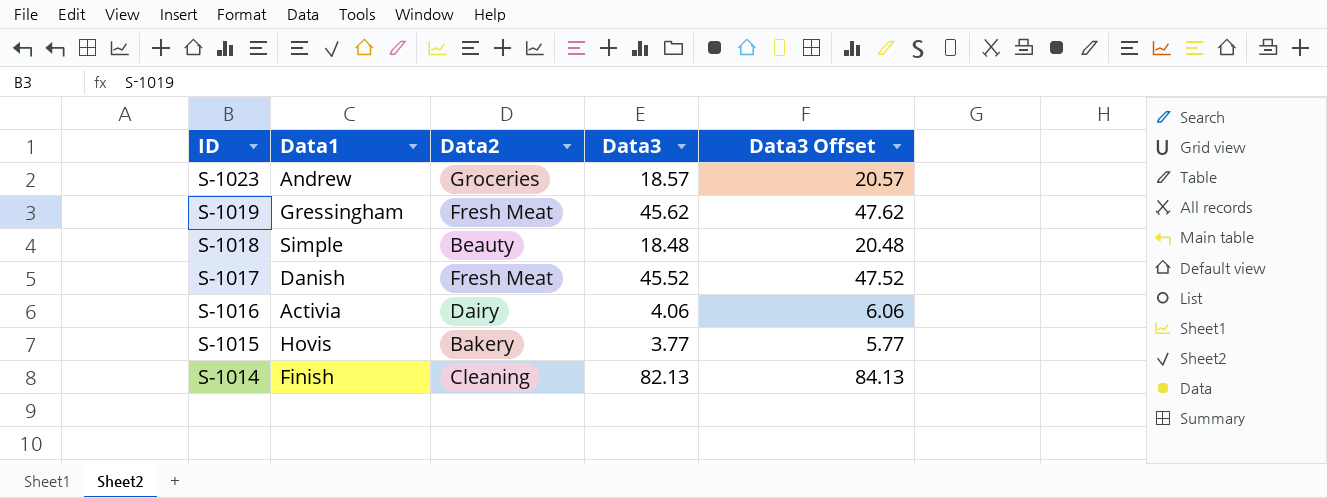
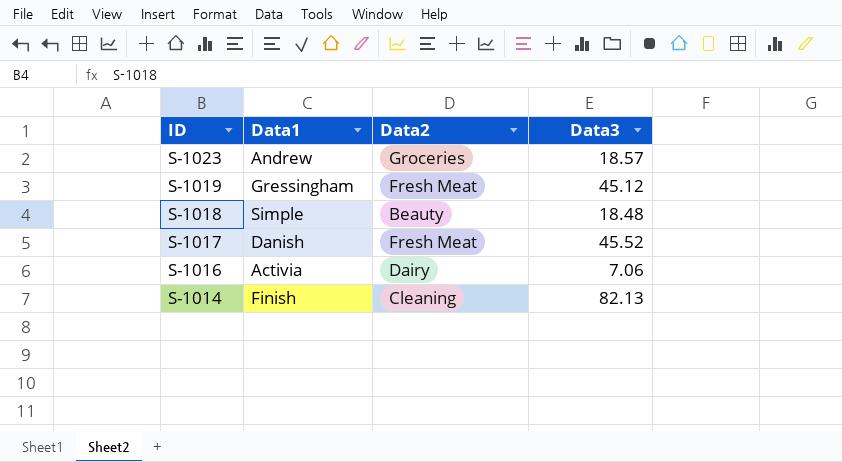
column Data3 Offset | formula: [Data3] + 2 -> none
row S-1015: Hovis | Bakery | 3.77 | 5.77 -> none
S-1019 | Data3: 45.62 -> 45.12
S-1016 | Data3: 4.06 -> 7.06

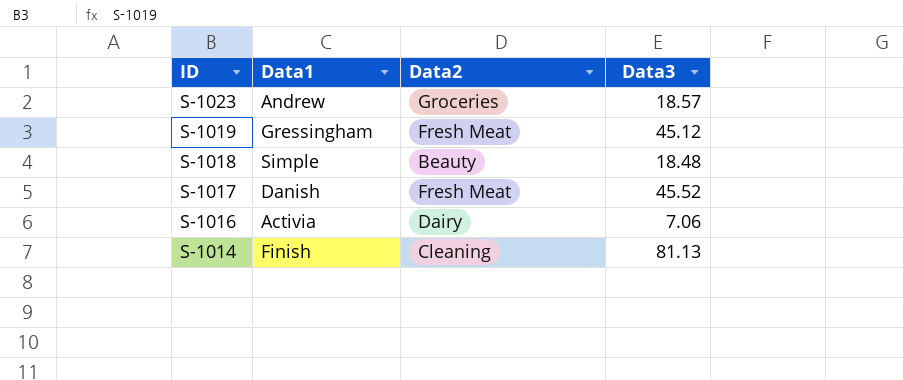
S-1014 | Data3: 82.13 -> 81.13

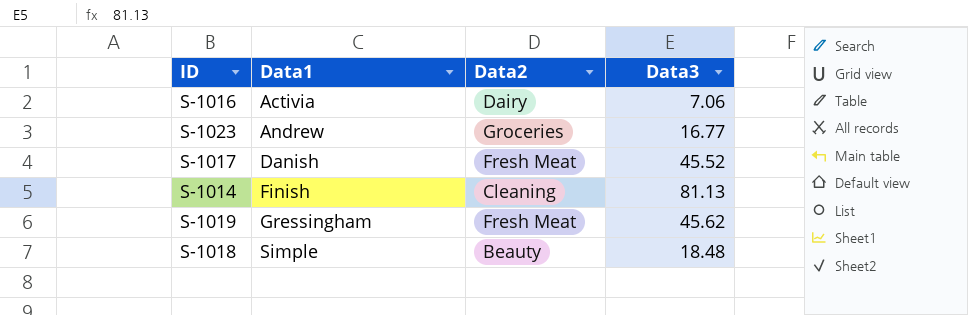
row order: ID descending -> Data1 ascending
S-1023 | Data3: 18.57 -> 16.77
S-1019 | Data3: 45.12 -> 45.62

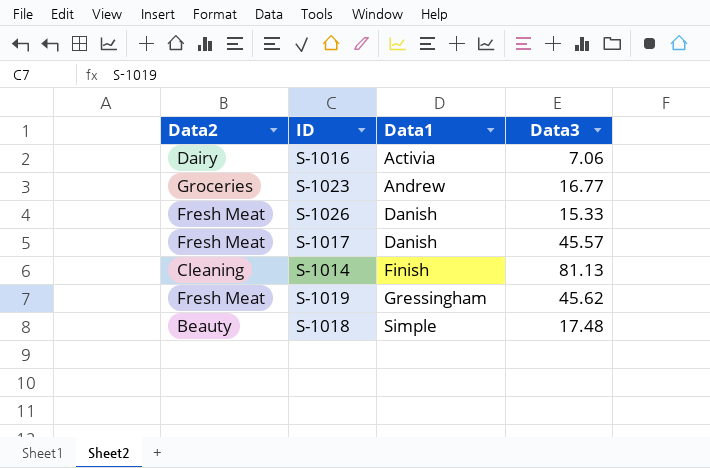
column Data2 | position: 3 -> 1
row S-1026: none -> Fresh Meat | Danish | 15.33
S-1017 | Data3: 45.52 -> 45.57
S-1018 | Data3: 18.48 -> 17.48

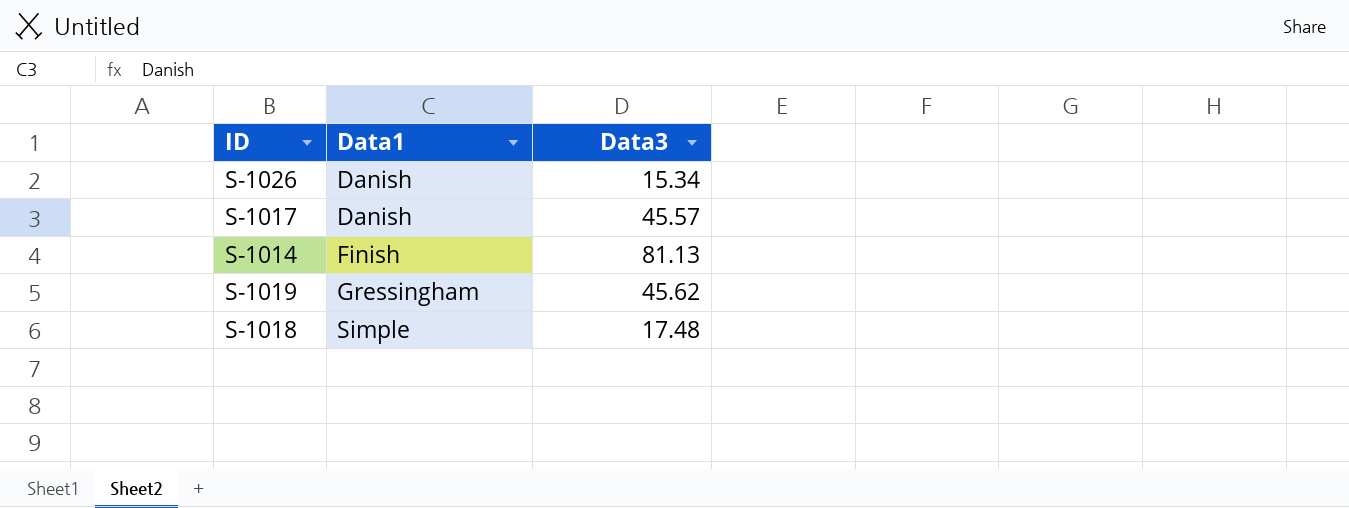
column Data2 | position: 1 -> none
row S-1016: Dairy | Activia | 7.06 -> none
row S-1023: Groceries | Andrew | 16.77 -> none
S-1026 | Data3: 15.33 -> 15.34

